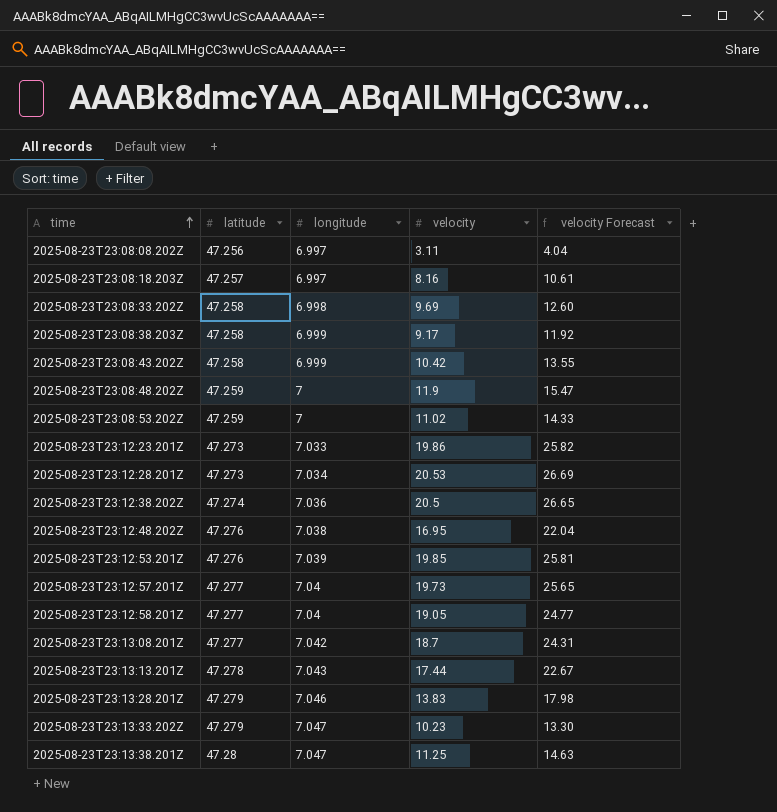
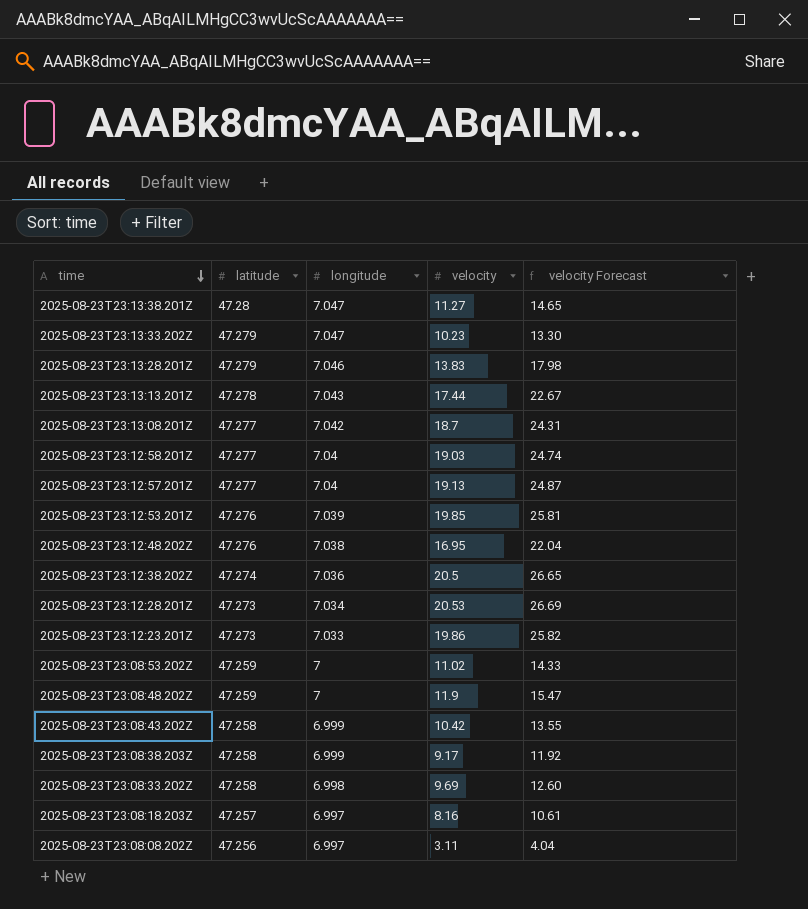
row order: time ascending -> time descending
2025-08-23T23:13:38.201Z | velocity: 11.25 -> 11.27
2025-08-23T23:13:38.201Z | velocity Forecast: 14.63 -> 14.65
2025-08-23T23:12:58.201Z | velocity: 19.05 -> 19.03
2025-08-23T23:12:58.201Z | velocity Forecast: 24.77 -> 24.74
2025-08-23T23:12:57.201Z | velocity: 19.73 -> 19.13
2025-08-23T23:12:57.201Z | velocity Forecast: 25.65 -> 24.87

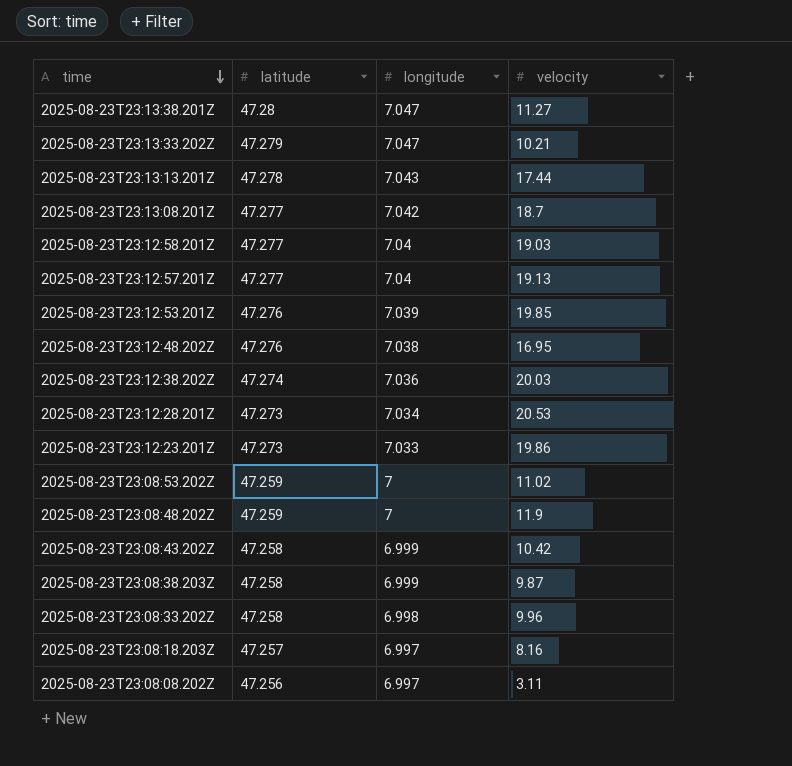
column velocity Forecast | formula: [velocity] * 1.3 -> none
row 2025-08-23T23:13:28.201Z: 47.279 | 7.046 | 13.83 | 17.98 -> none
2025-08-23T23:13:33.202Z | velocity: 10.23 -> 10.21
2025-08-23T23:12:38.202Z | velocity: 20.5 -> 20.03
2025-08-23T23:08:38.203Z | velocity: 9.17 -> 9.87
2025-08-23T23:08:33.202Z | velocity: 9.69 -> 9.96

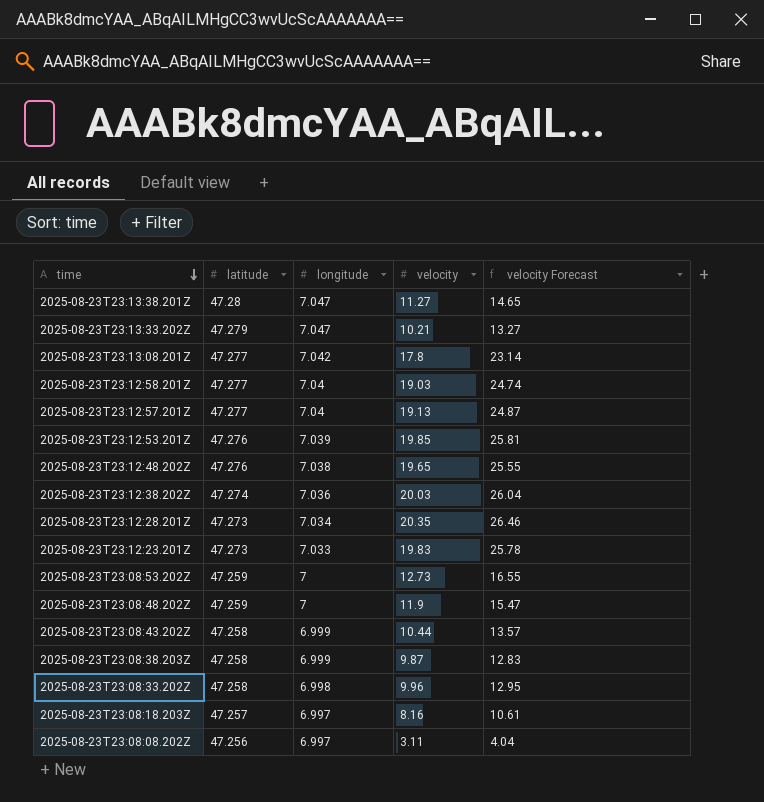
column velocity Forecast | formula: none -> [velocity] * 1.3
row 2025-08-23T23:13:13.201Z: 47.278 | 7.043 | 17.44 -> none
2025-08-23T23:13:08.201Z | velocity: 18.7 -> 17.8
2025-08-23T23:12:48.202Z | velocity: 16.95 -> 19.65
2025-08-23T23:12:28.201Z | velocity: 20.53 -> 20.35
2025-08-23T23:12:23.201Z | velocity: 19.86 -> 19.83
2025-08-23T23:08:53.202Z | velocity: 11.02 -> 12.73
2025-08-23T23:08:43.202Z | velocity: 10.42 -> 10.44

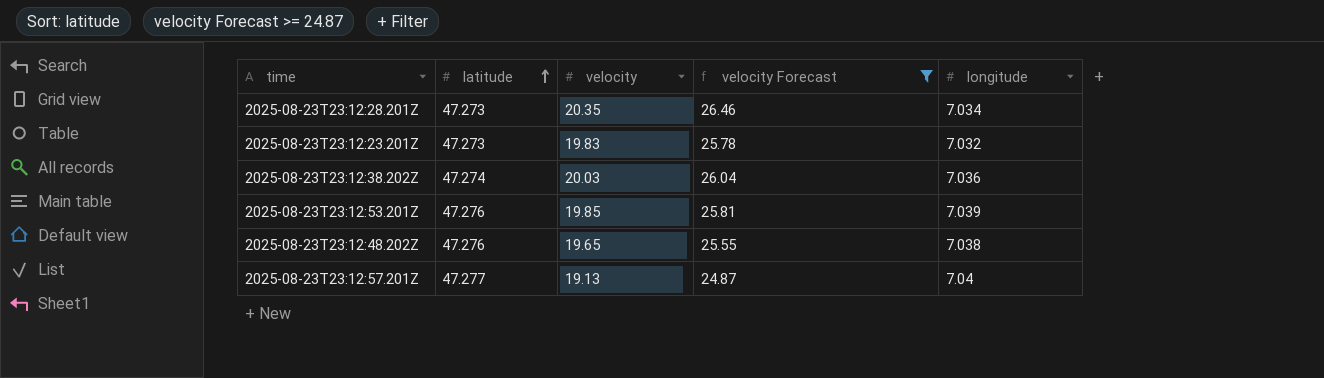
filter: none -> velocity Forecast >= 24.87
row order: time descending -> latitude ascending
column longitude | position: 3 -> 5
2025-08-23T23:12:23.201Z | longitude: 7.033 -> 7.032

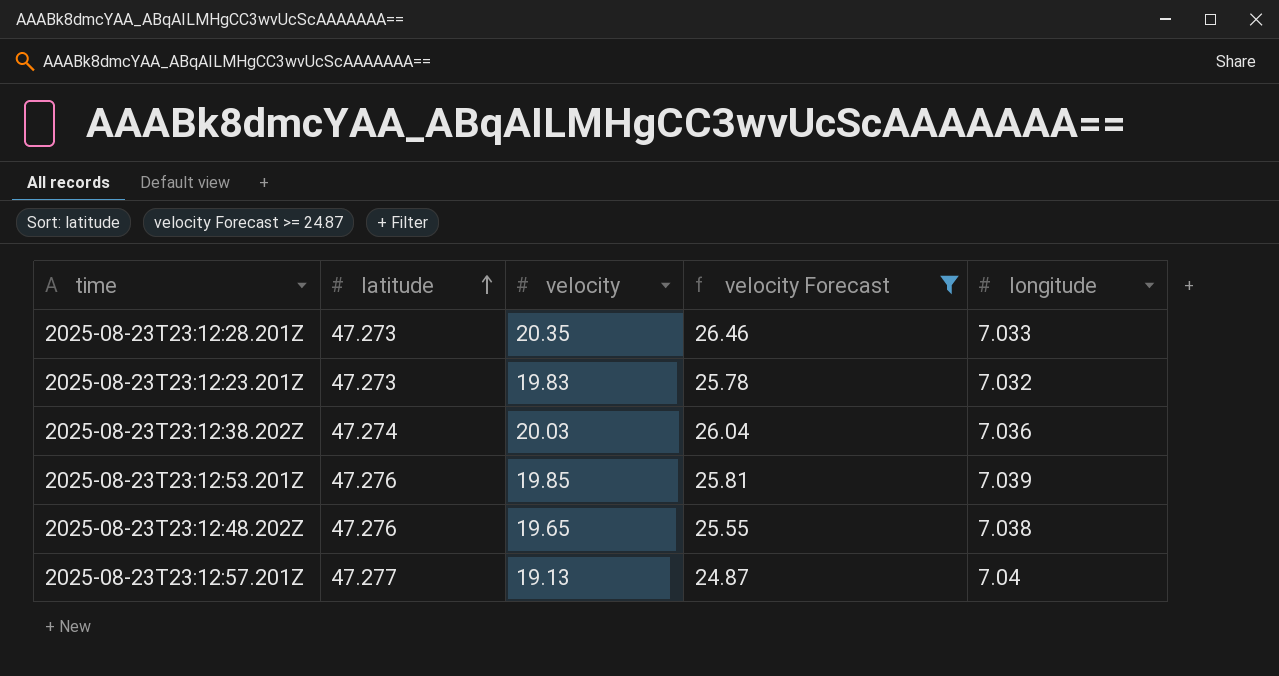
2025-08-23T23:12:28.201Z | longitude: 7.034 -> 7.033

